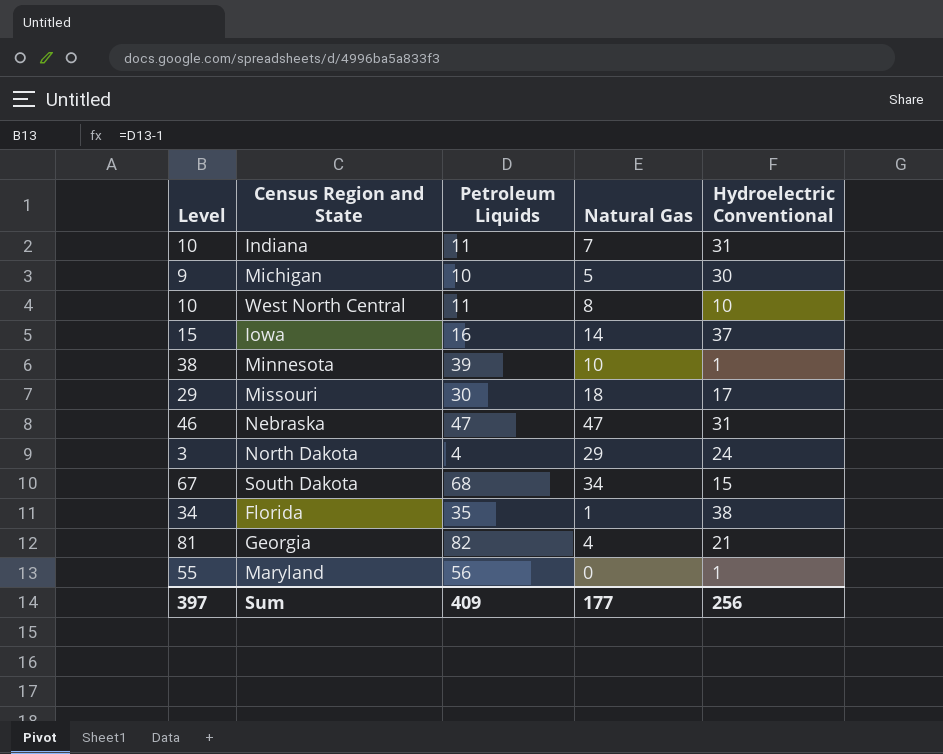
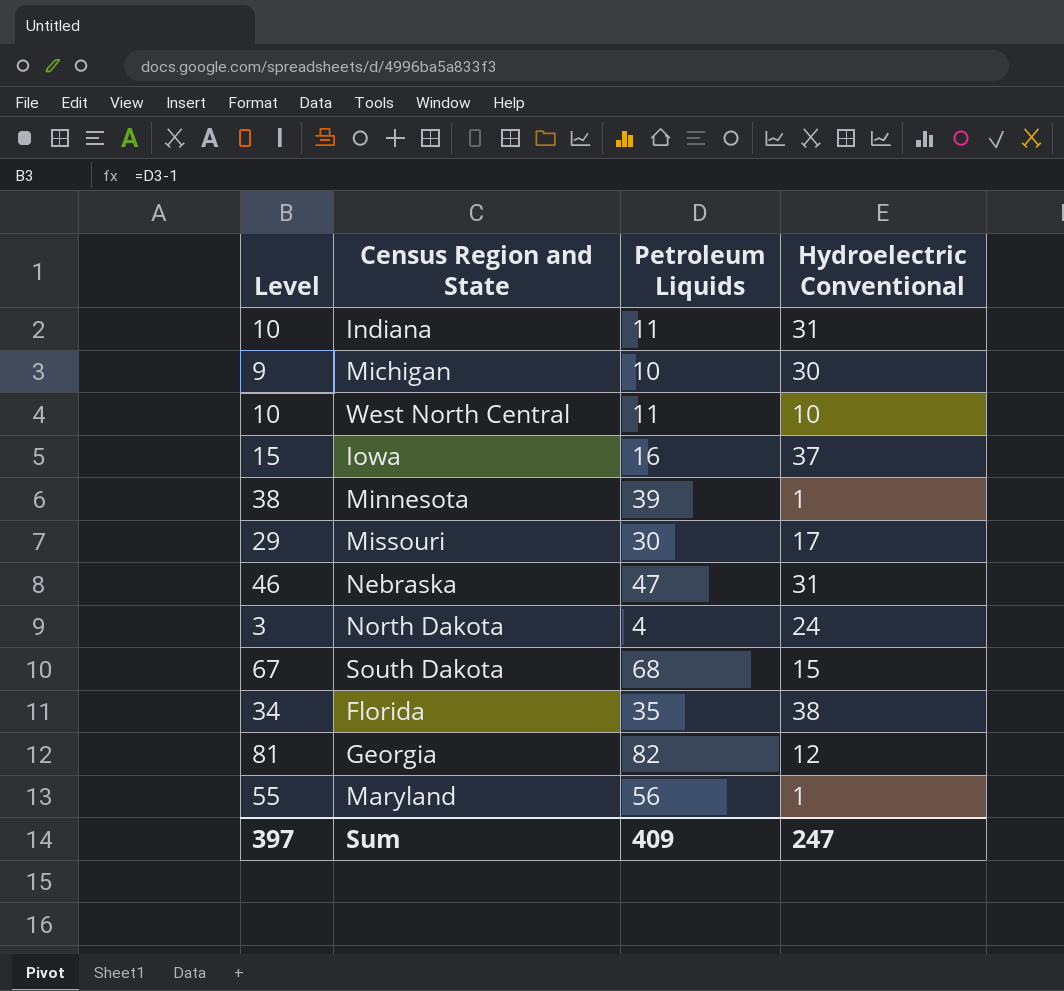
column Natural Gas | position: 4 -> none
Georgia | Hydroelectric Conventional: 21 -> 12
Sum | Hydroelectric Conventional: 256 -> 247

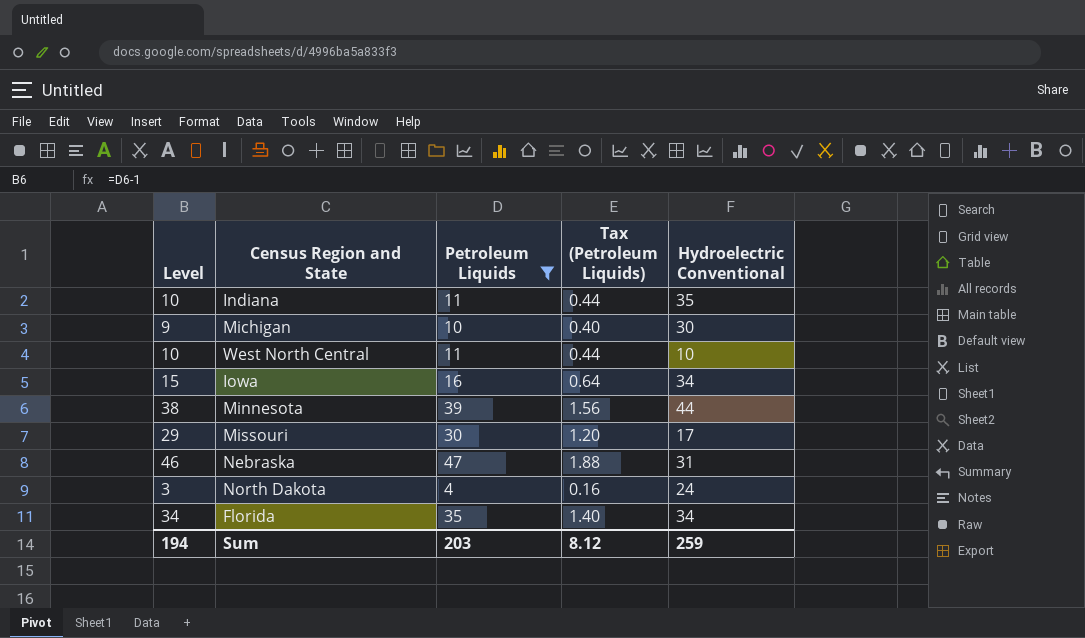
filter: none -> Petroleum Liquids <= 47
column Tax (Petroleum Liquids) | formula: none -> [Petroleum Liquids] * 0.04
Indiana | Hydroelectric Conventional: 31 -> 35
Iowa | Hydroelectric Conventional: 37 -> 34
Minnesota | Hydroelectric Conventional: 1 -> 44
Florida | Hydroelectric Conventional: 38 -> 34
Sum | Level: 397 -> 194
Sum | Petroleum Liquids: 409 -> 203
Sum | Hydroelectric Conventional: 247 -> 259

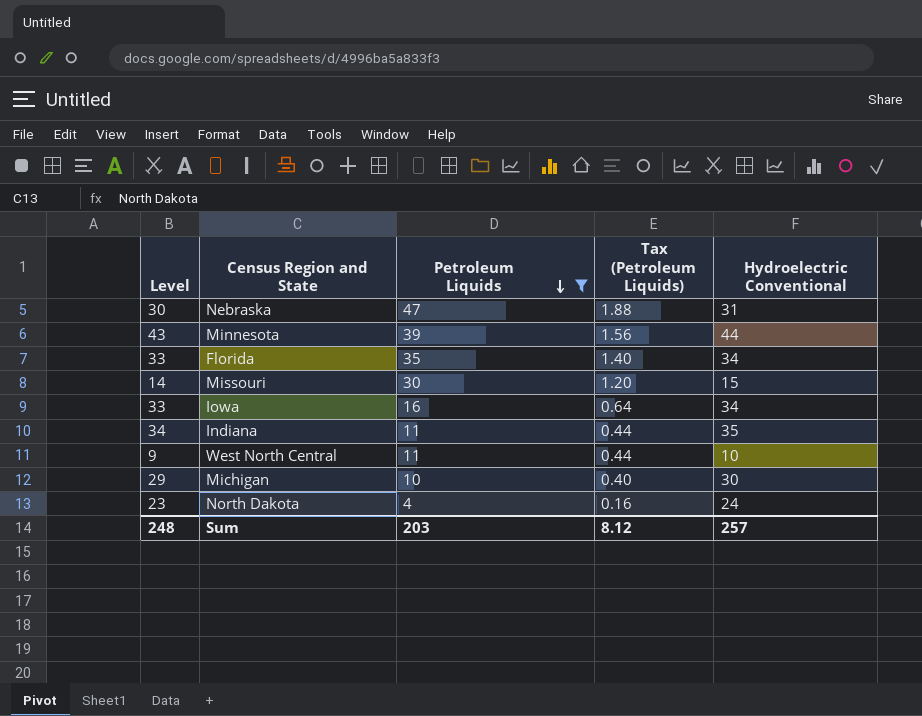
row order: none -> Petroleum Liquids descending
column Level | formula: [Petroleum Liquids] - 1 -> [Hydroelectric Conventional] - 1
Missouri | Hydroelectric Conventional: 17 -> 15
Sum | Level: 194 -> 248
Sum | Hydroelectric Conventional: 259 -> 257

